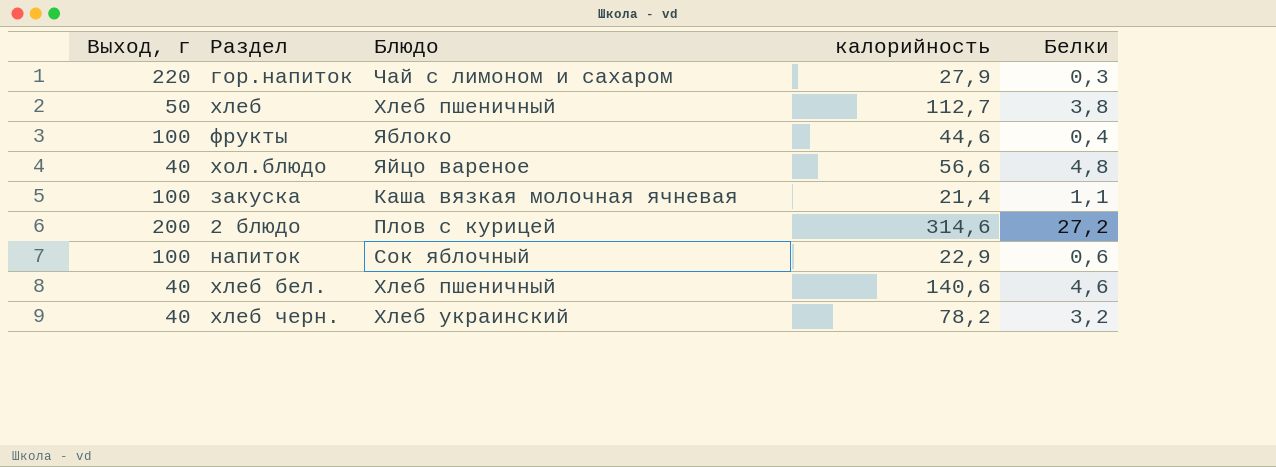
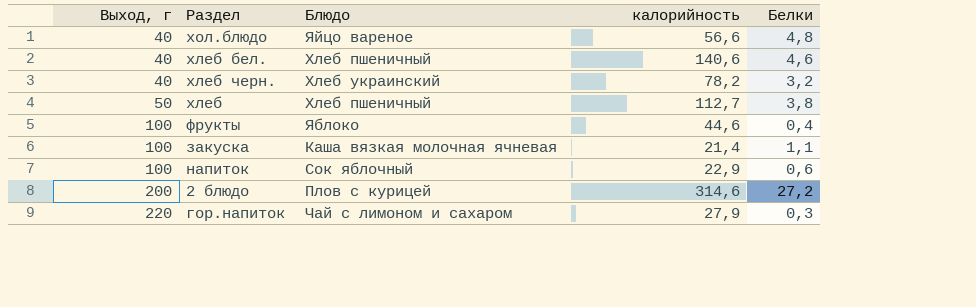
row order: none -> Выход, г ascending

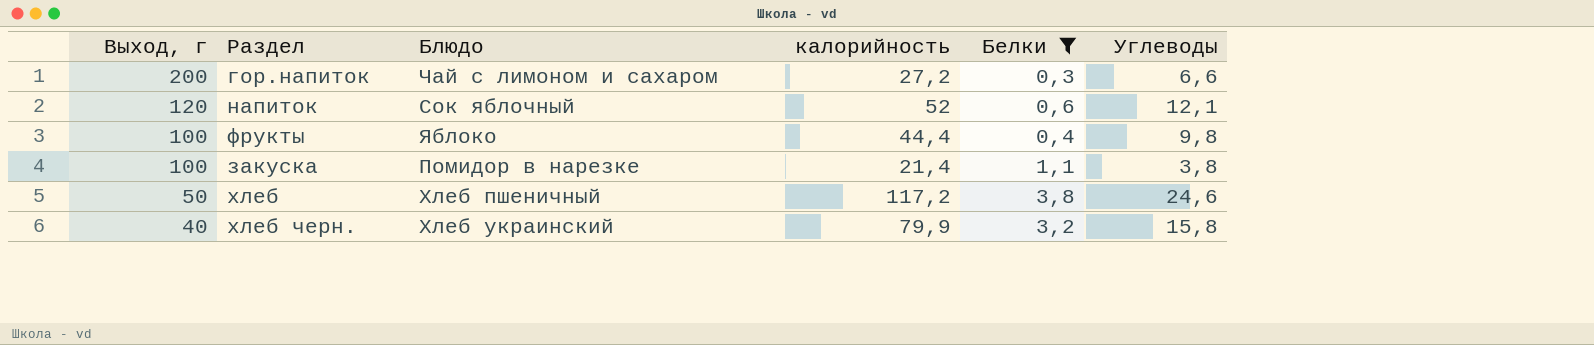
filter: none -> Белки <= 3,8
row order: Выход, г ascending -> Выход, г descending
column Углеводы | position: none -> 6
гор.напиток | Выход, г: 220 -> 200
гор.напиток | калорийность: 27,9 -> 27,2
напиток | Выход, г: 100 -> 120
напиток | калорийность: 22,9 -> 52
фрукты | калорийность: 44,6 -> 44,4
закуска | Блюдо: Каша вязкая молочная ячневая -> Помидор в нарезке
хлеб | калорийность: 112,7 -> 117,2
хлеб черн. | калорийность: 78,2 -> 79,9

